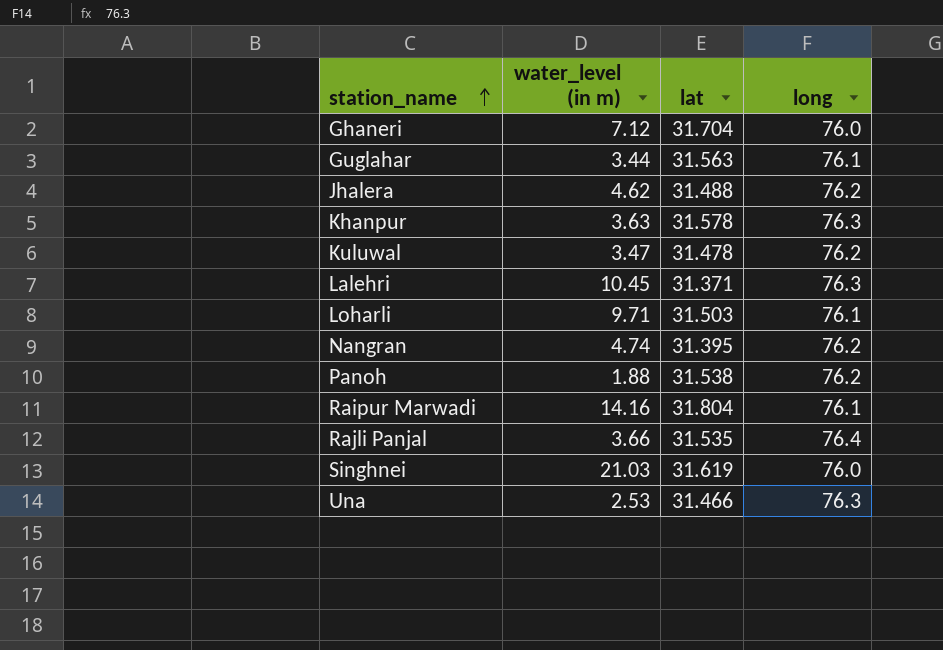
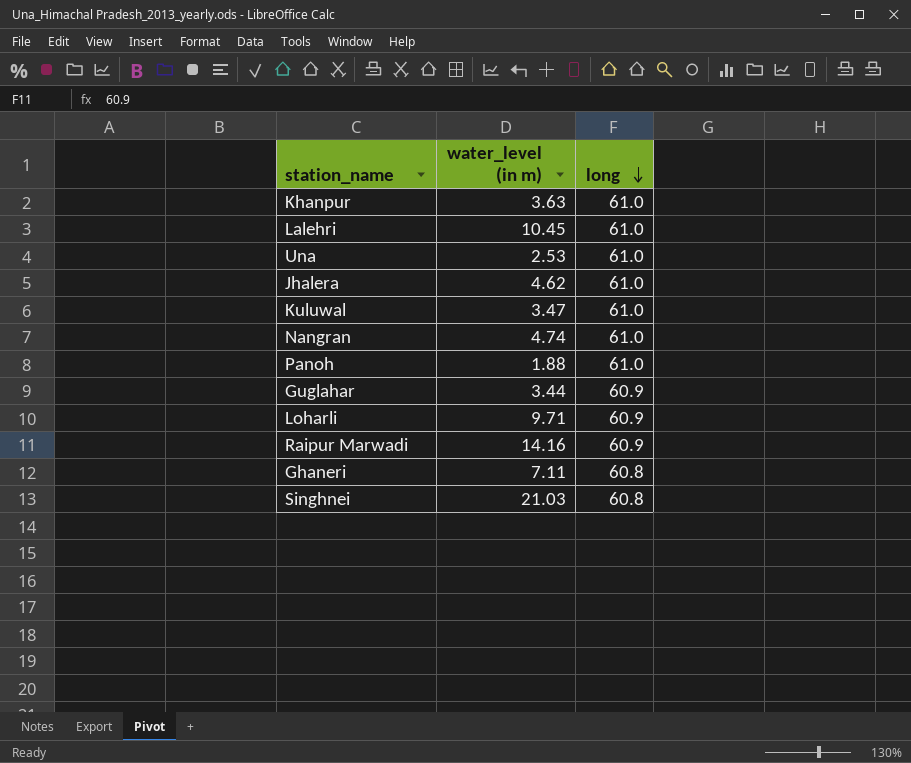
row order: station_name ascending -> long descending
column lat | position: 3 -> none
row Rajli Panjal: 3.66 | 31.535 | 76.4 -> none
Khanpur | long: 76.3 -> 61.0
Lalehri | long: 76.3 -> 61.0
Una | long: 76.3 -> 61.0
Jhalera | long: 76.2 -> 61.0
Kuluwal | long: 76.2 -> 61.0
Nangran | long: 76.2 -> 61.0
Panoh | long: 76.2 -> 61.0
Guglahar | long: 76.1 -> 60.9
Loharli | long: 76.1 -> 60.9
Raipur Marwadi | long: 76.1 -> 60.9
Ghaneri | water_level (in m): 7.12 -> 7.11
Ghaneri | long: 76.0 -> 60.8
Singhnei | long: 76.0 -> 60.8

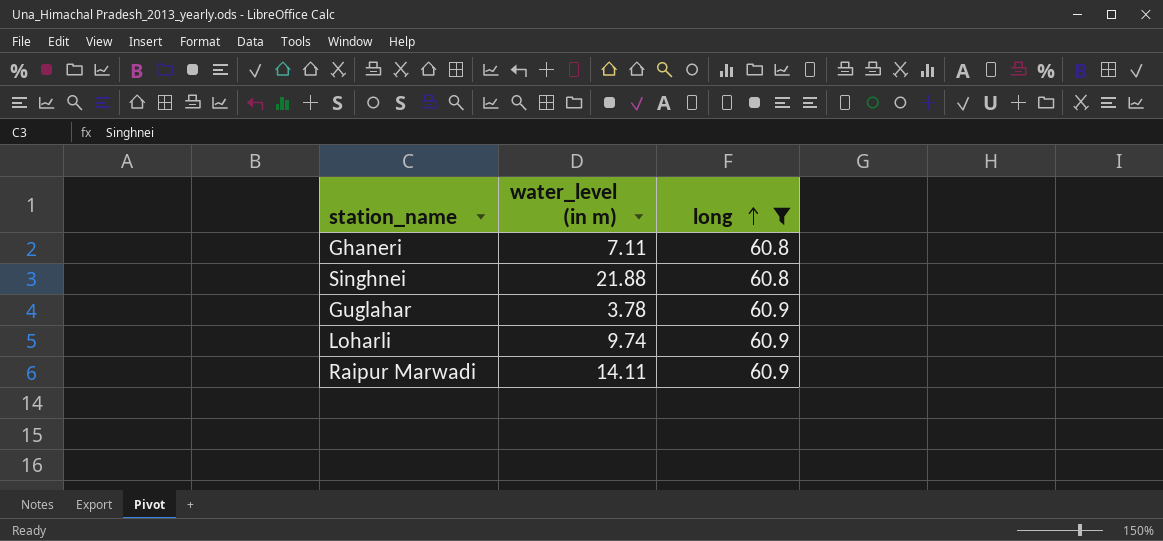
filter: none -> long != 61.0
row order: long descending -> long ascending
Singhnei | water_level (in m): 21.03 -> 21.88
Guglahar | water_level (in m): 3.44 -> 3.78
Loharli | water_level (in m): 9.71 -> 9.74
Raipur Marwadi | water_level (in m): 14.16 -> 14.11

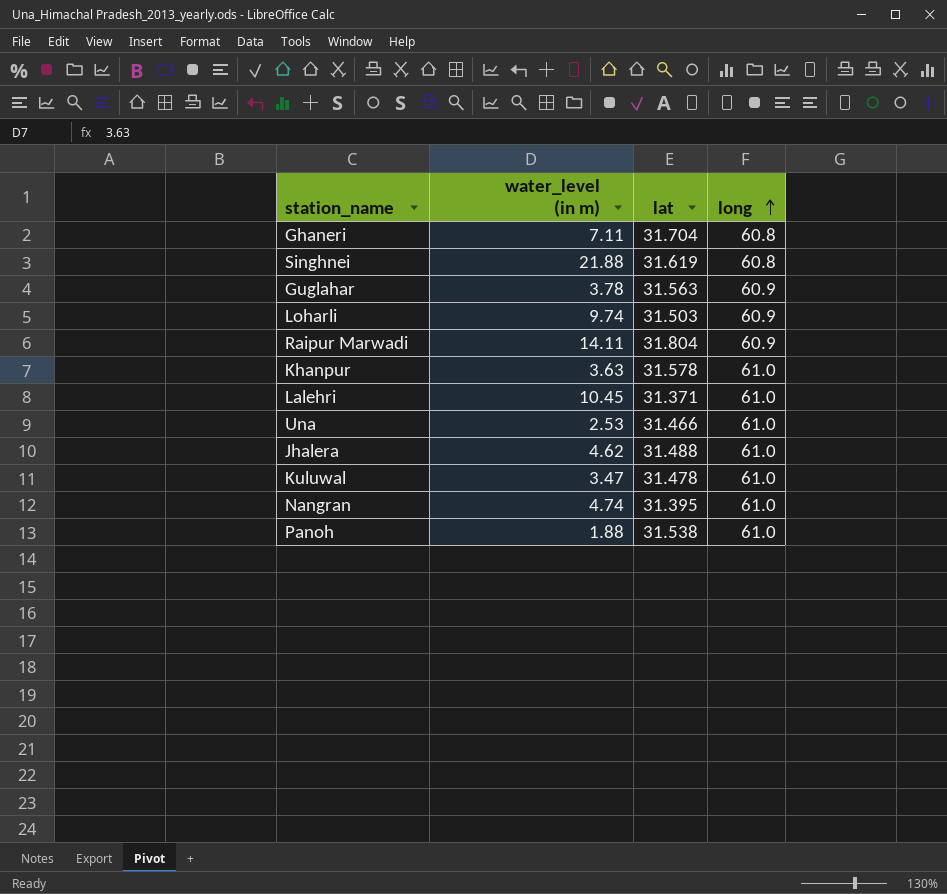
filter: long != 61.0 -> none
column lat | position: none -> 3

